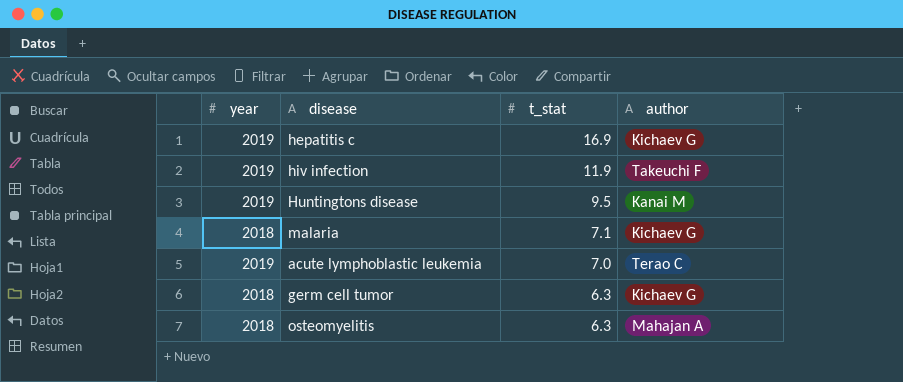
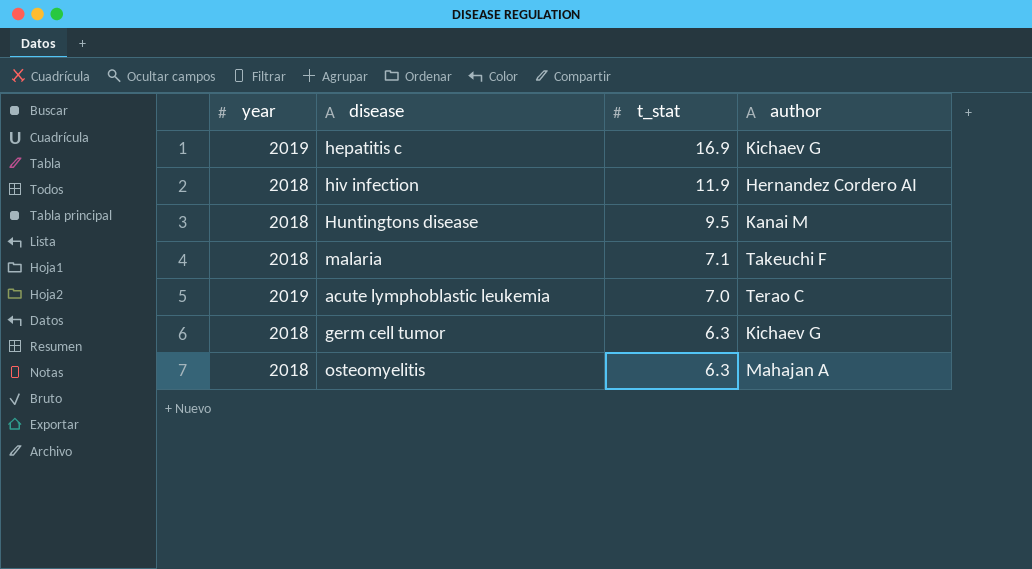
hiv infection | year: 2019 -> 2018
hiv infection | author: Takeuchi F -> Hernandez Cordero AI
Huntingtons disease | year: 2019 -> 2018
malaria | author: Kichaev G -> Takeuchi F

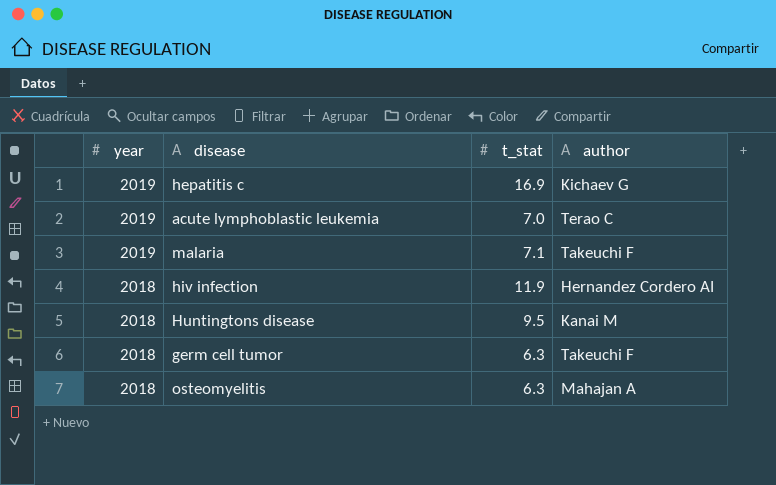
row order: t_stat descending -> year descending
malaria | year: 2018 -> 2019
germ cell tumor | author: Kichaev G -> Takeuchi F

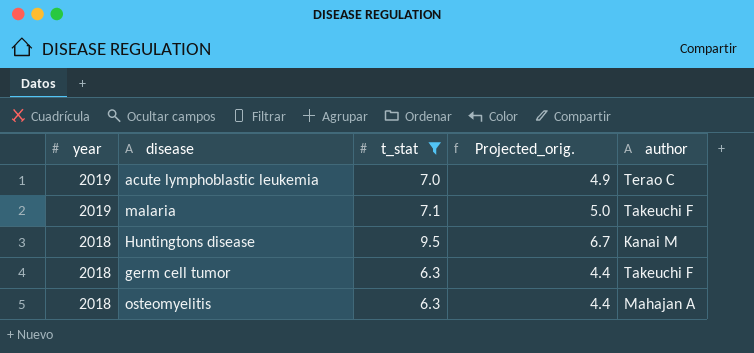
filter: none -> t_stat <= 9.5
column Projected_orig. | formula: none -> [t_stat] * 0.7

